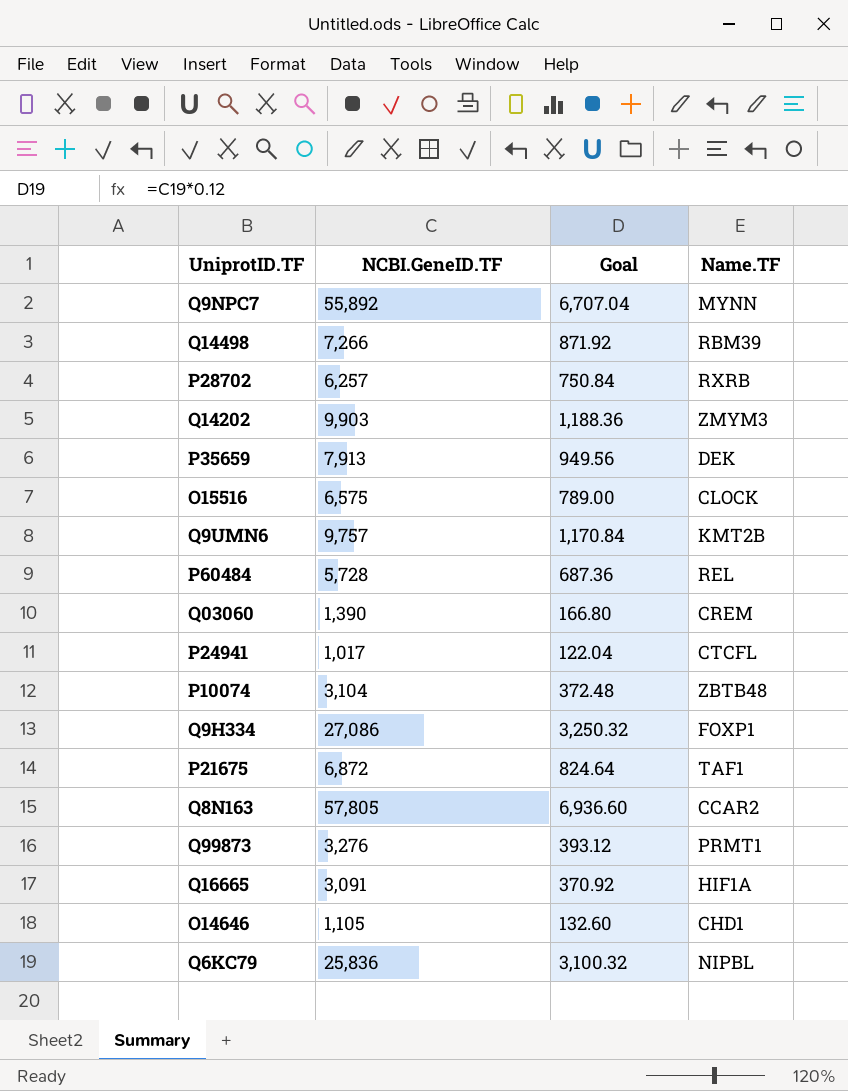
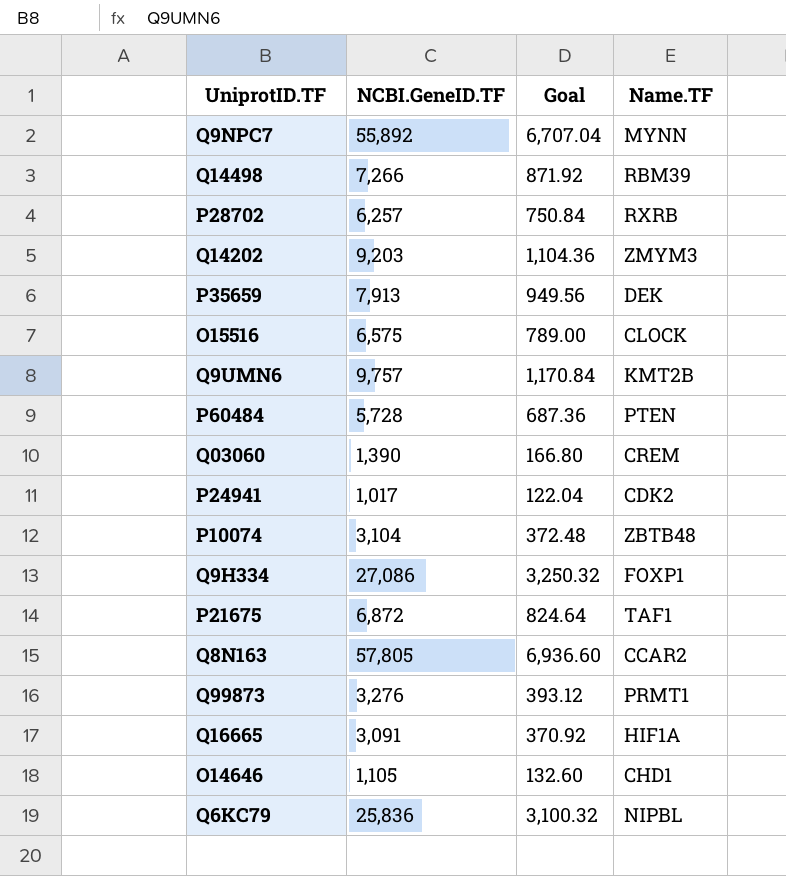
Q14202 | NCBI.GeneID.TF: 9,903 -> 9,203
Q14202 | Goal: 1,188.36 -> 1,104.36
P60484 | Name.TF: REL -> PTEN
P24941 | Name.TF: CTCFL -> CDK2

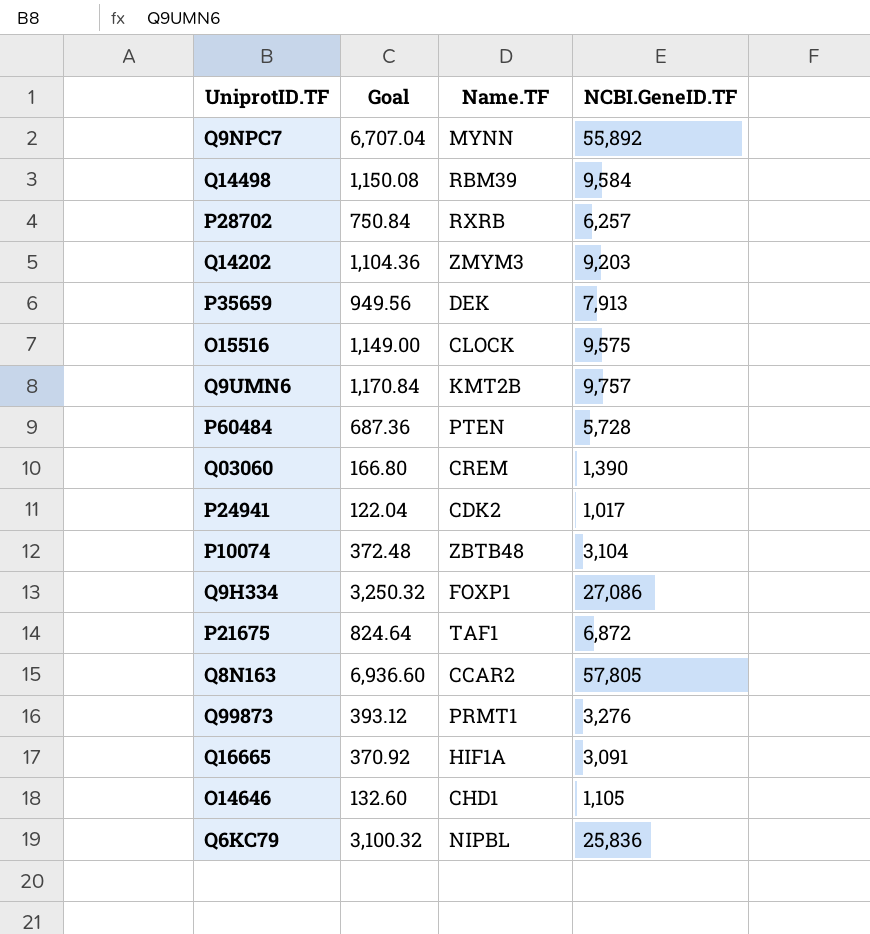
column NCBI.GeneID.TF | position: 2 -> 4
Q14498 | Goal: 871.92 -> 1,150.08
Q14498 | NCBI.GeneID.TF: 7,266 -> 9,584
O15516 | Goal: 789.00 -> 1,149.00
O15516 | NCBI.GeneID.TF: 6,575 -> 9,575

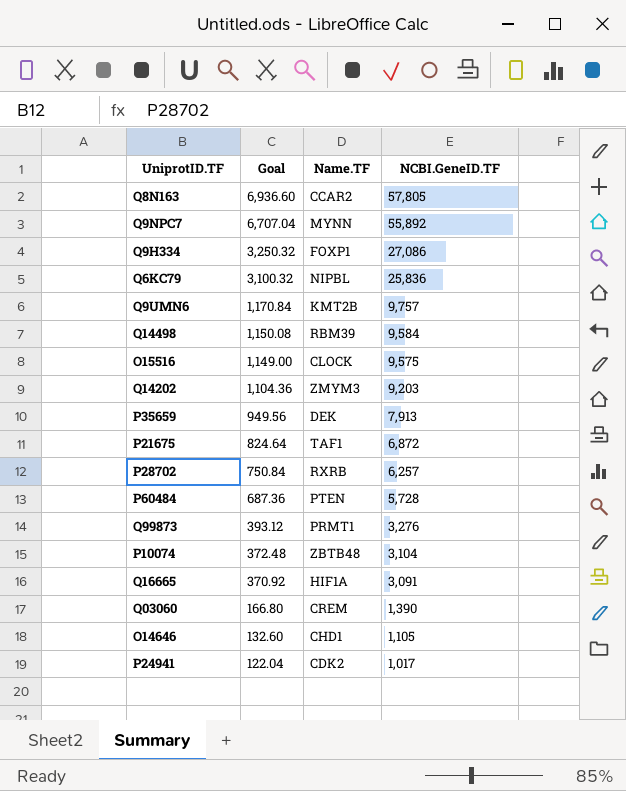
row order: none -> Goal descending

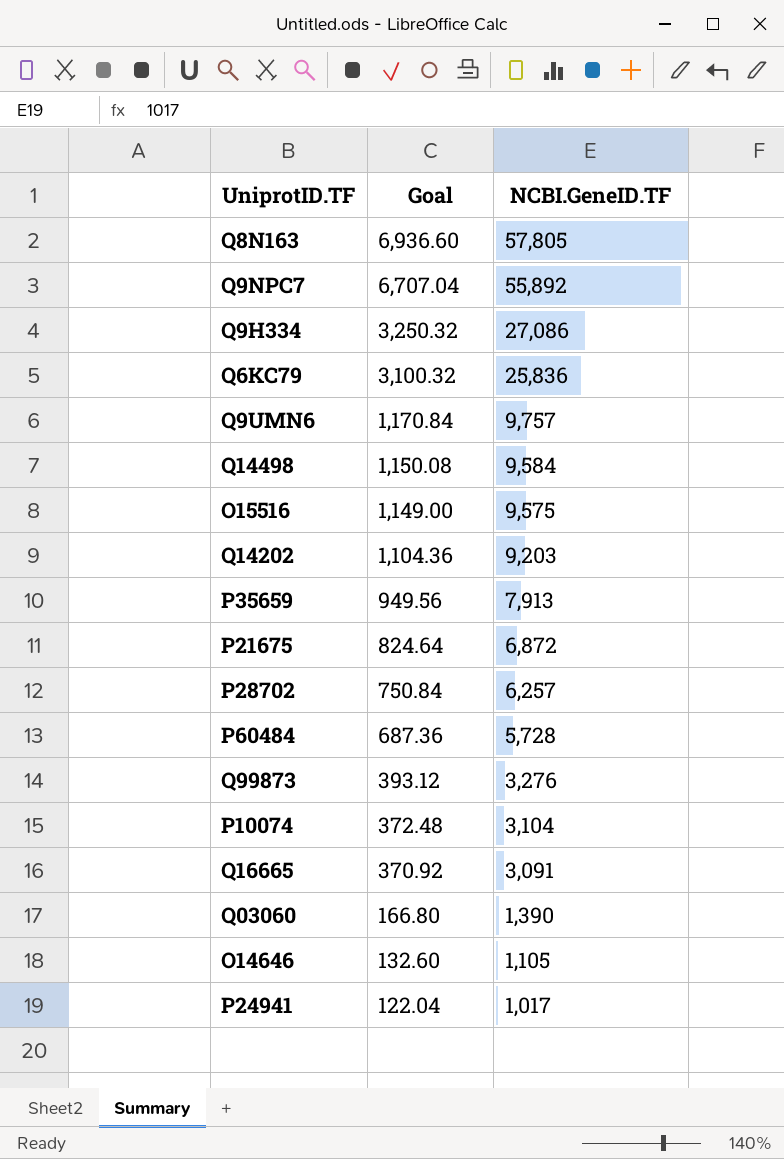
column Name.TF | position: 3 -> none

